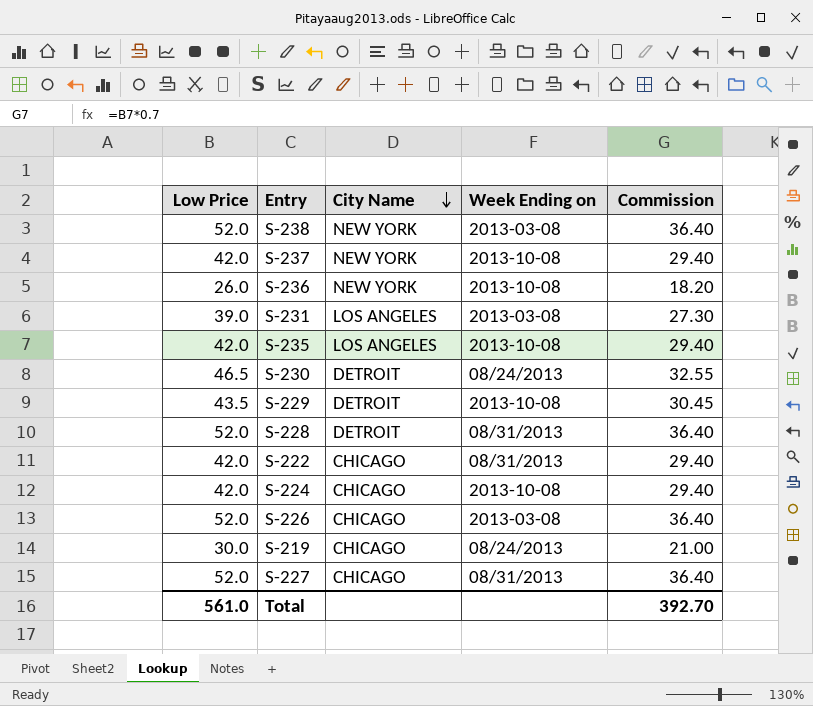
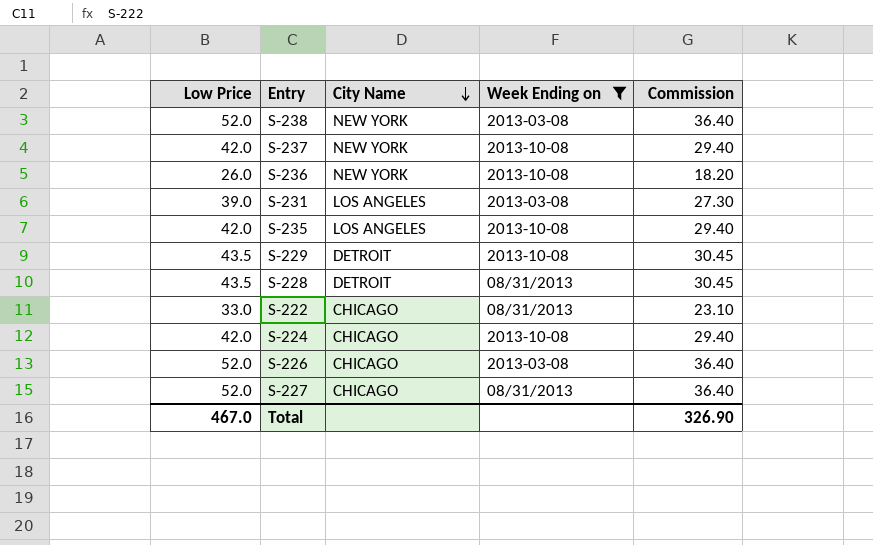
filter: none -> Week Ending on != 08/24/2013
S-228 | Low Price: 52.0 -> 43.5
S-228 | Commission: 36.40 -> 30.45
S-222 | Low Price: 42.0 -> 33.0
S-222 | Commission: 29.40 -> 23.10
Total | Low Price: 561.0 -> 467.0
Total | Commission: 392.70 -> 326.90

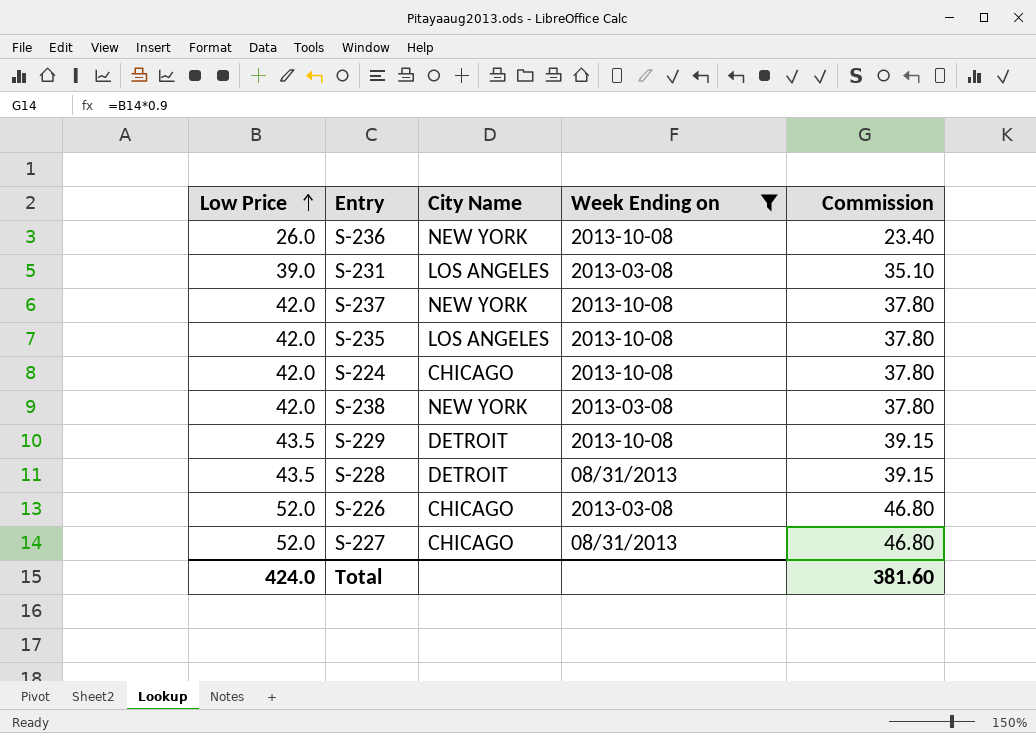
row order: City Name descending -> Low Price ascending
column Commission | formula: [Low Price] * 0.7 -> [Low Price] * 0.9
row S-222: 33.0 | CHICAGO | 08/31/2013 | 23.10 -> none
S-238 | Low Price: 52.0 -> 42.0
Total | Low Price: 467.0 -> 424.0
Total | Commission: 326.90 -> 381.60

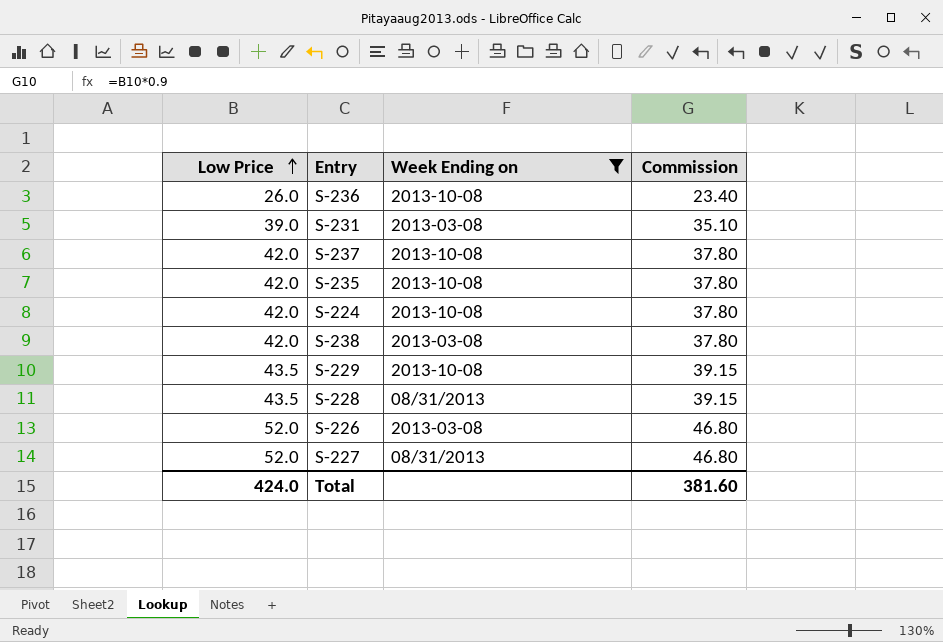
column City Name | position: 3 -> none

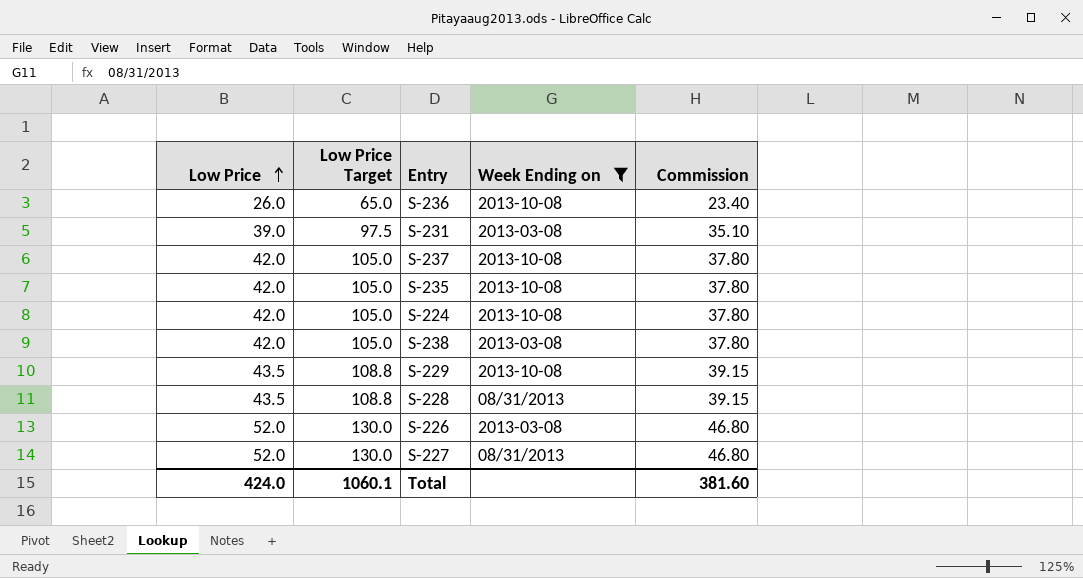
column Low Price Target | formula: none -> [Low Price] * 2.5

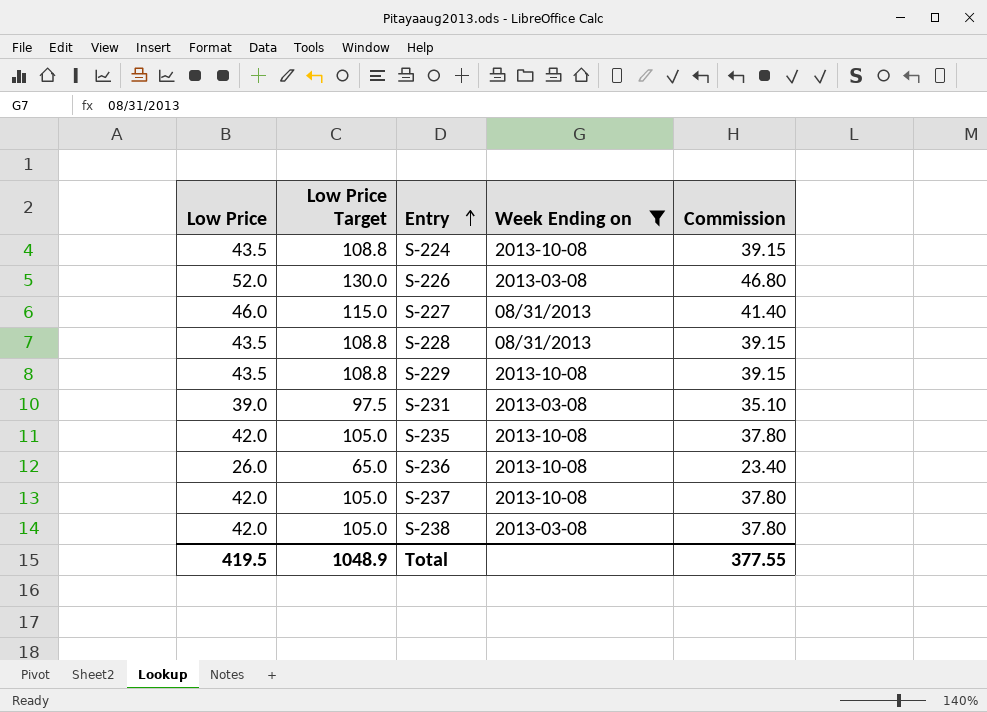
row order: Low Price ascending -> Entry ascending
S-224 | Low Price: 42.0 -> 43.5
S-224 | Low Price Target: 105.0 -> 108.8
S-224 | Commission: 37.80 -> 39.15
S-227 | Low Price: 52.0 -> 46.0
S-227 | Low Price Target: 130.0 -> 115.0
S-227 | Commission: 46.80 -> 41.40
Total | Low Price: 424.0 -> 419.5
Total | Low Price Target: 1060.1 -> 1048.9
Total | Commission: 381.60 -> 377.55

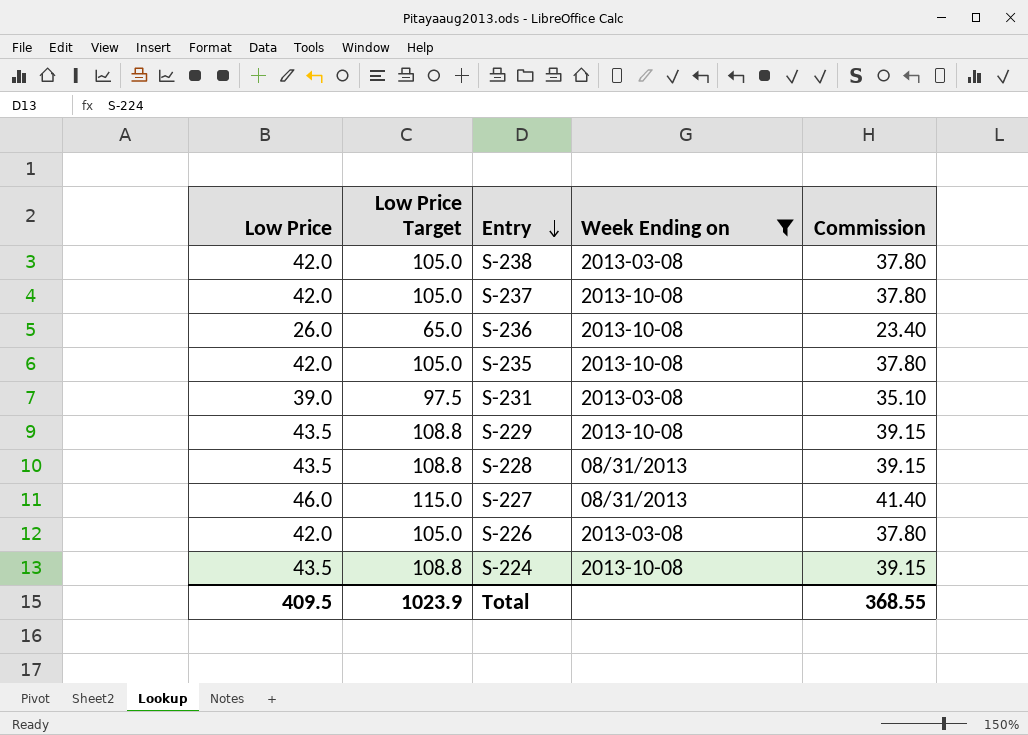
row order: Entry ascending -> Entry descending
S-226 | Low Price: 52.0 -> 42.0
S-226 | Low Price Target: 130.0 -> 105.0
S-226 | Commission: 46.80 -> 37.80
Total | Low Price: 419.5 -> 409.5
Total | Low Price Target: 1048.9 -> 1023.9
Total | Commission: 377.55 -> 368.55

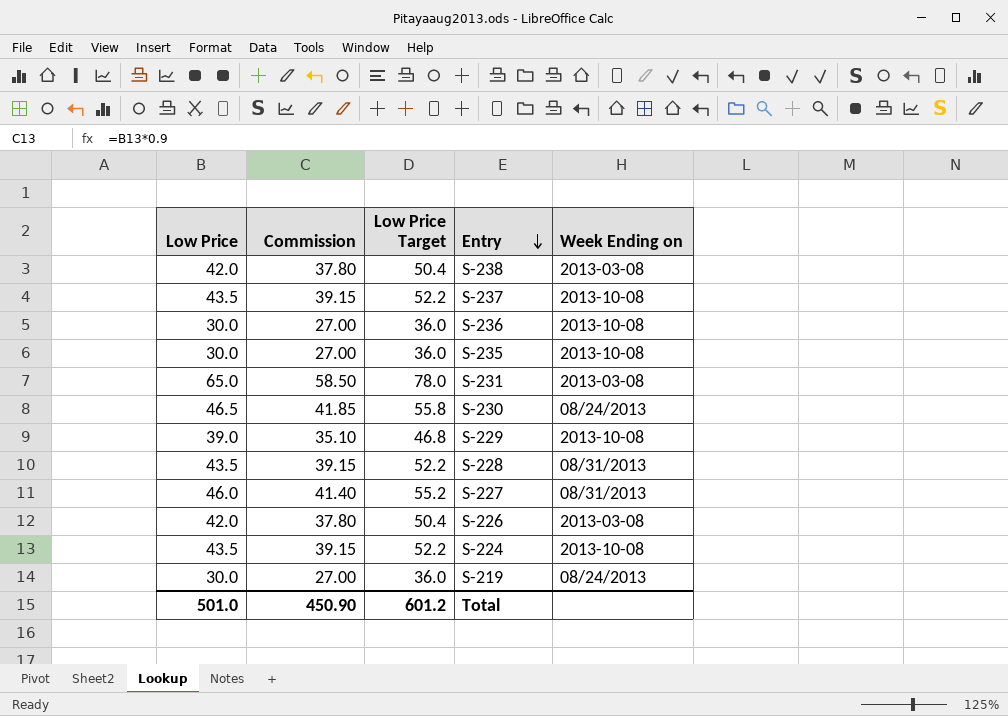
filter: Week Ending on != 08/24/2013 -> none
column Commission | position: 5 -> 2
column Low Price Target | formula: [Low Price] * 2.5 -> [Low Price] * 1.2
S-237 | Low Price: 42.0 -> 43.5
S-237 | Commission: 37.80 -> 39.15
S-236 | Low Price: 26.0 -> 30.0
S-236 | Commission: 23.40 -> 27.00
S-235 | Low Price: 42.0 -> 30.0
S-235 | Commission: 37.80 -> 27.00
S-231 | Low Price: 39.0 -> 65.0
S-231 | Commission: 35.10 -> 58.50
S-229 | Low Price: 43.5 -> 39.0
S-229 | Commission: 39.15 -> 35.10
Total | Low Price: 409.5 -> 501.0
Total | Commission: 368.55 -> 450.90
Total | Low Price Target: 1023.9 -> 601.2

